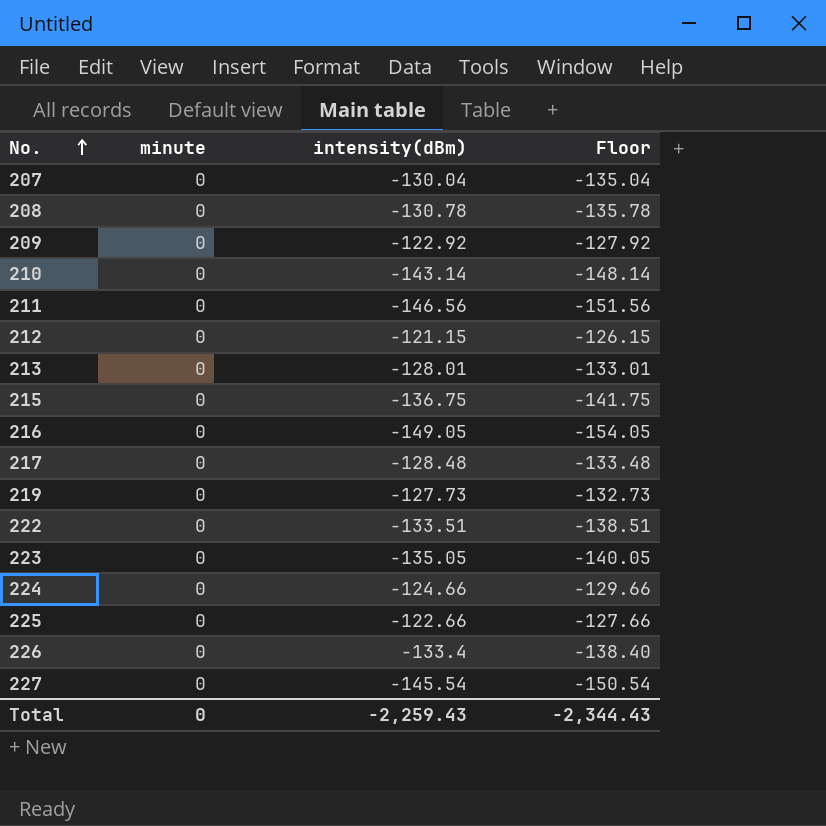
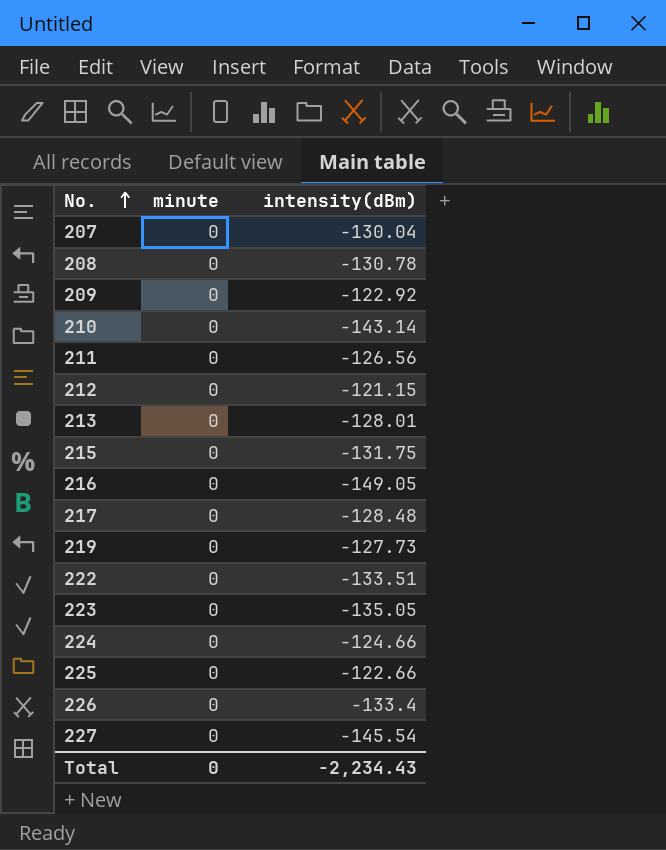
column Floor | formula: [intensity(dBm)] - 5 -> none
211 | intensity(dBm): -146.56 -> -126.56
215 | intensity(dBm): -136.75 -> -131.75
Total | intensity(dBm): -2,259.43 -> -2,234.43

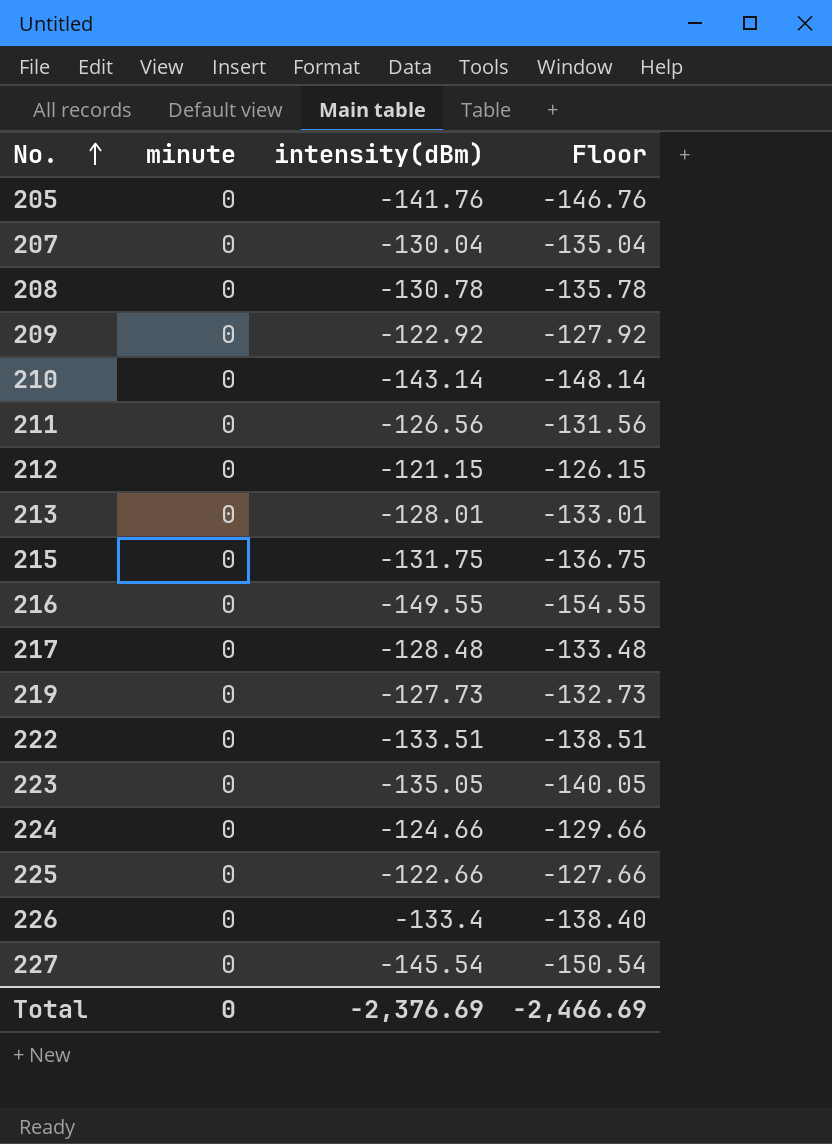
column Floor | formula: none -> [intensity(dBm)] - 5
row 205: none -> 0 | -141.76 | -146.76
216 | intensity(dBm): -149.05 -> -149.55
Total | intensity(dBm): -2,234.43 -> -2,376.69

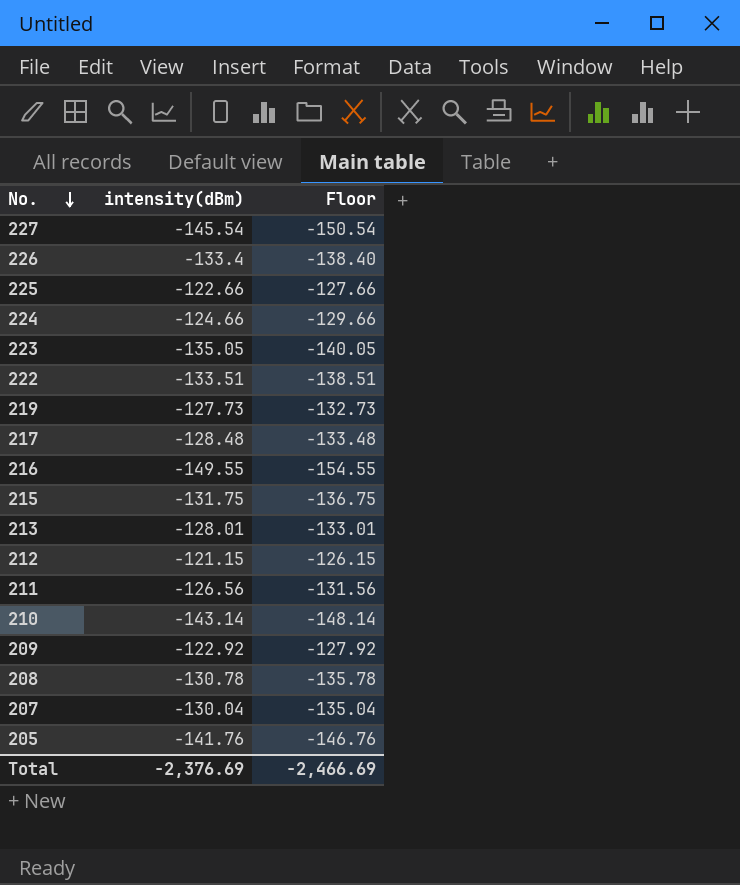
row order: No. ascending -> No. descending
column minute | position: 2 -> none

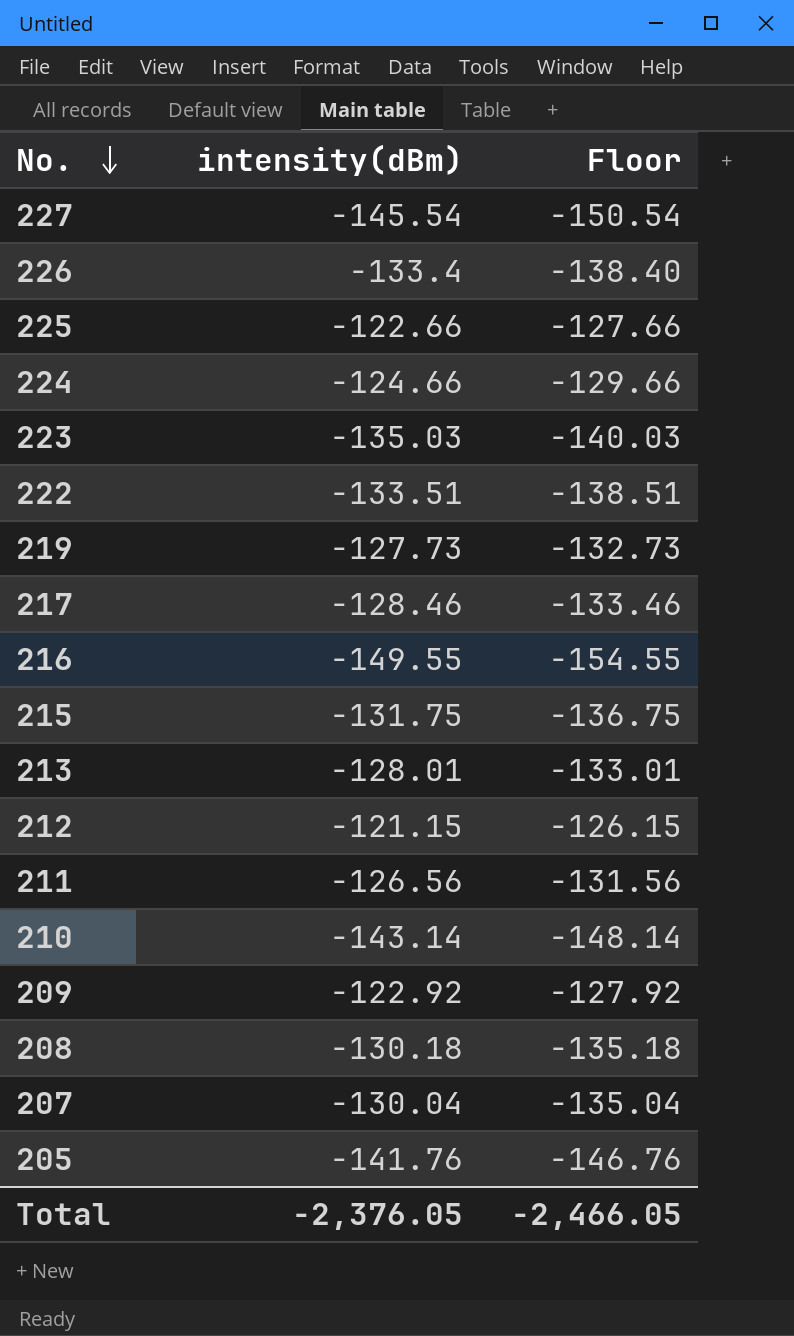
223 | intensity(dBm): -135.05 -> -135.03
223 | Floor: -140.05 -> -140.03
217 | intensity(dBm): -128.48 -> -128.46
217 | Floor: -133.48 -> -133.46
208 | intensity(dBm): -130.78 -> -130.18
208 | Floor: -135.78 -> -135.18
Total | intensity(dBm): -2,376.69 -> -2,376.05
Total | Floor: -2,466.69 -> -2,466.05

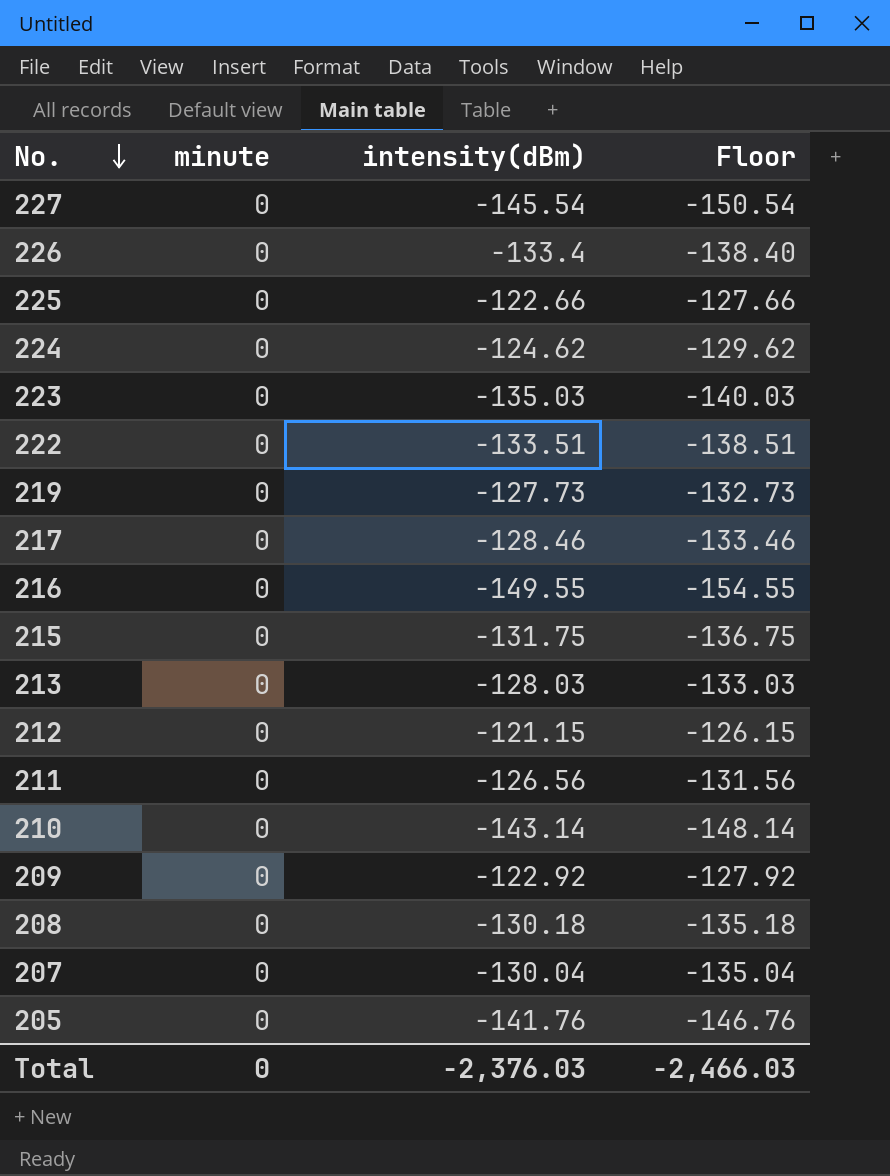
column minute | position: none -> 2
224 | intensity(dBm): -124.66 -> -124.62
224 | Floor: -129.66 -> -129.62
213 | intensity(dBm): -128.01 -> -128.03
213 | Floor: -133.01 -> -133.03
Total | intensity(dBm): -2,376.05 -> -2,376.03
Total | Floor: -2,466.05 -> -2,466.03

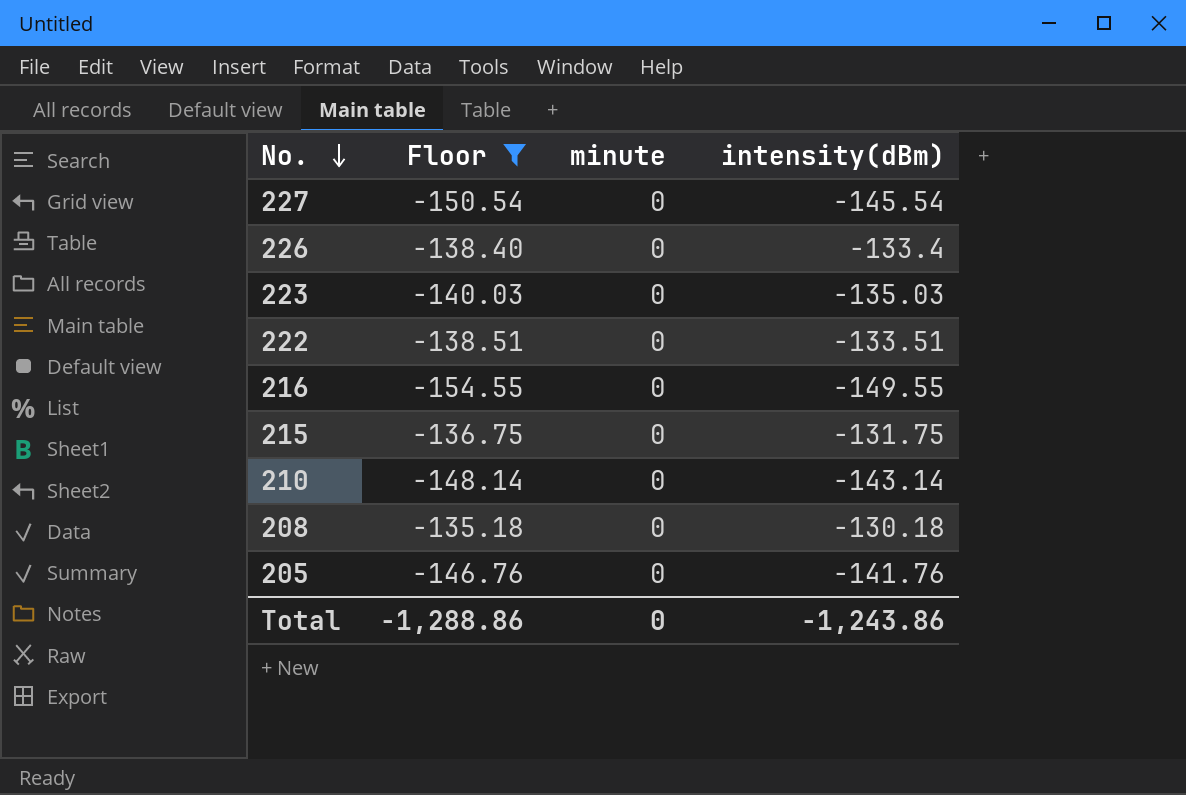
filter: none -> Floor <= -135.18
column Floor | position: 4 -> 2
Total | Floor: -2,466.03 -> -1,288.86
Total | intensity(dBm): -2,376.03 -> -1,243.86

